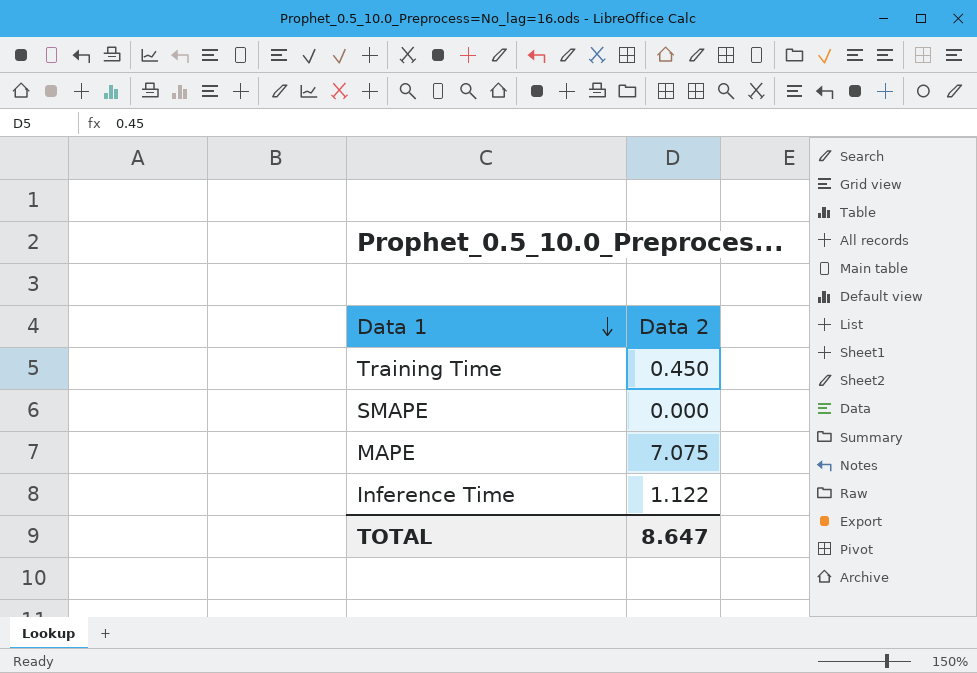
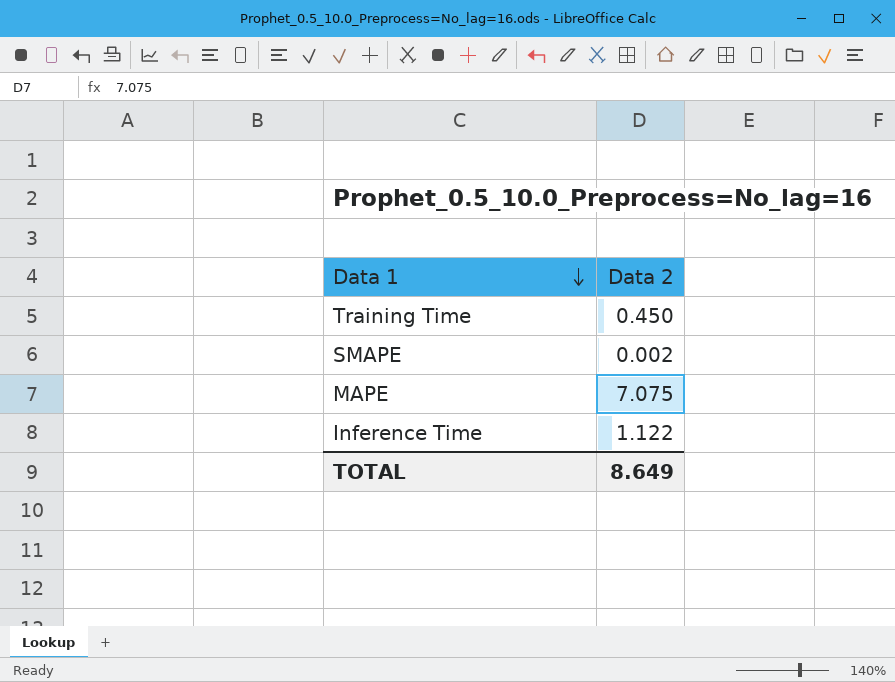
SMAPE | Data 2: 0.000 -> 0.002
TOTAL | Data 2: 8.647 -> 8.649

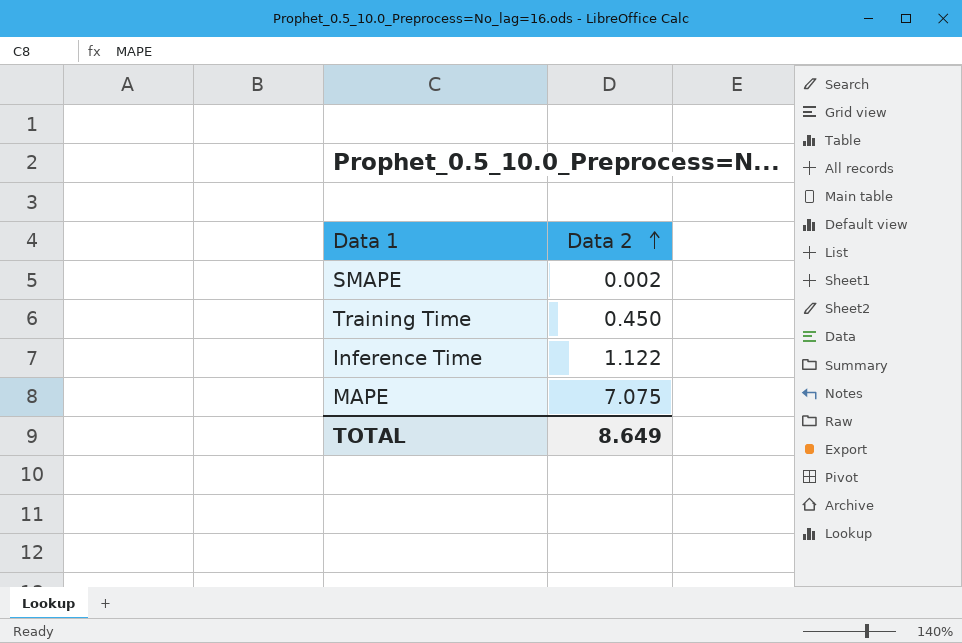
row order: Data 1 descending -> Data 2 ascending

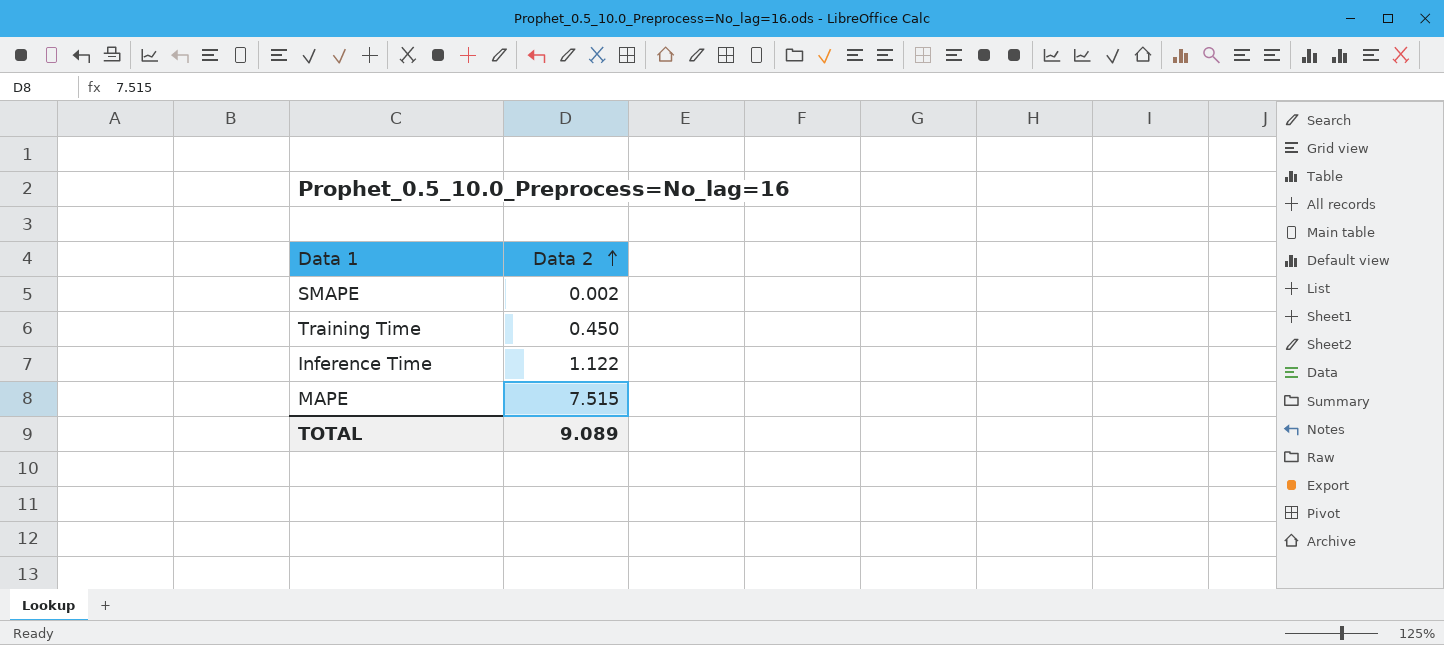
MAPE | Data 2: 7.075 -> 7.515
TOTAL | Data 2: 8.649 -> 9.089

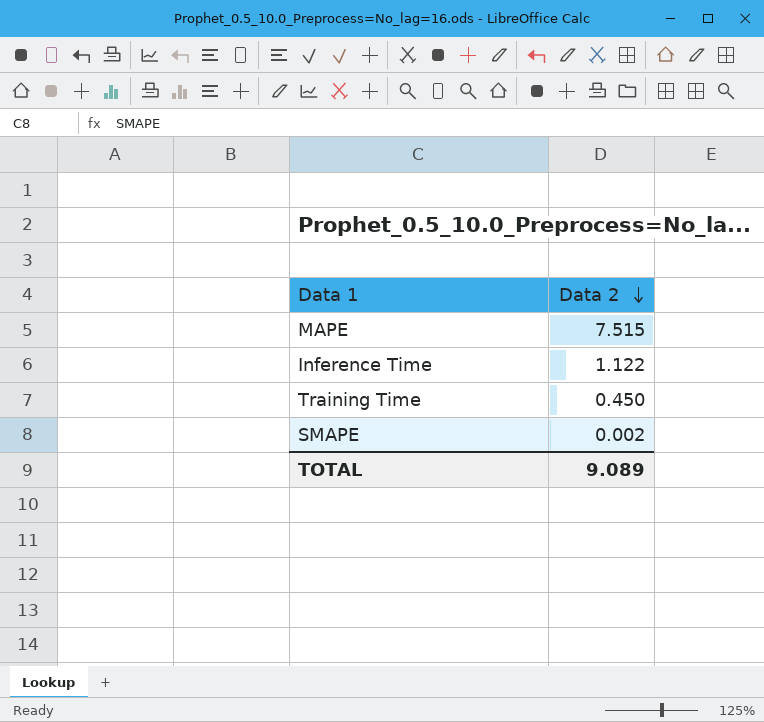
row order: Data 2 ascending -> Data 2 descending

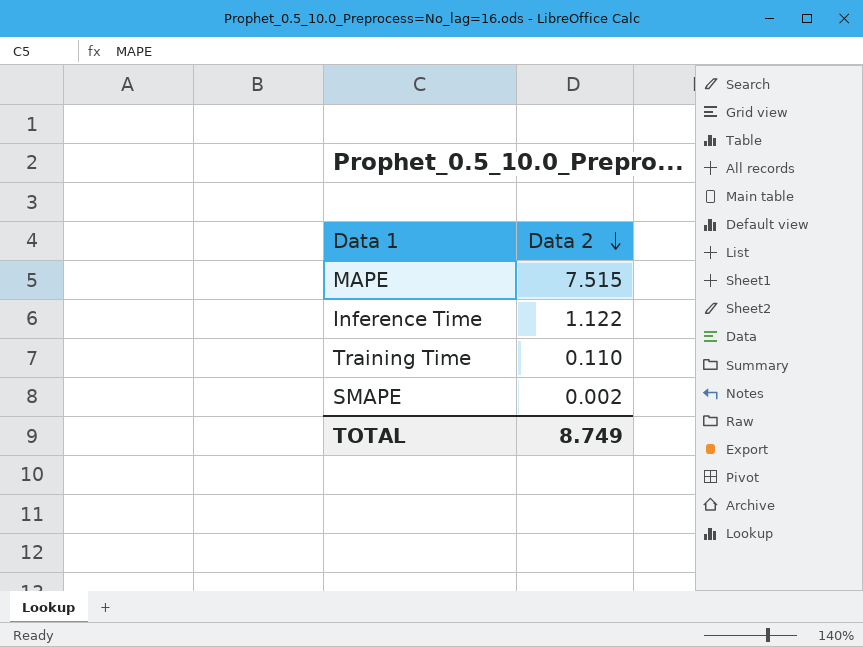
Training Time | Data 2: 0.450 -> 0.110
TOTAL | Data 2: 9.089 -> 8.749

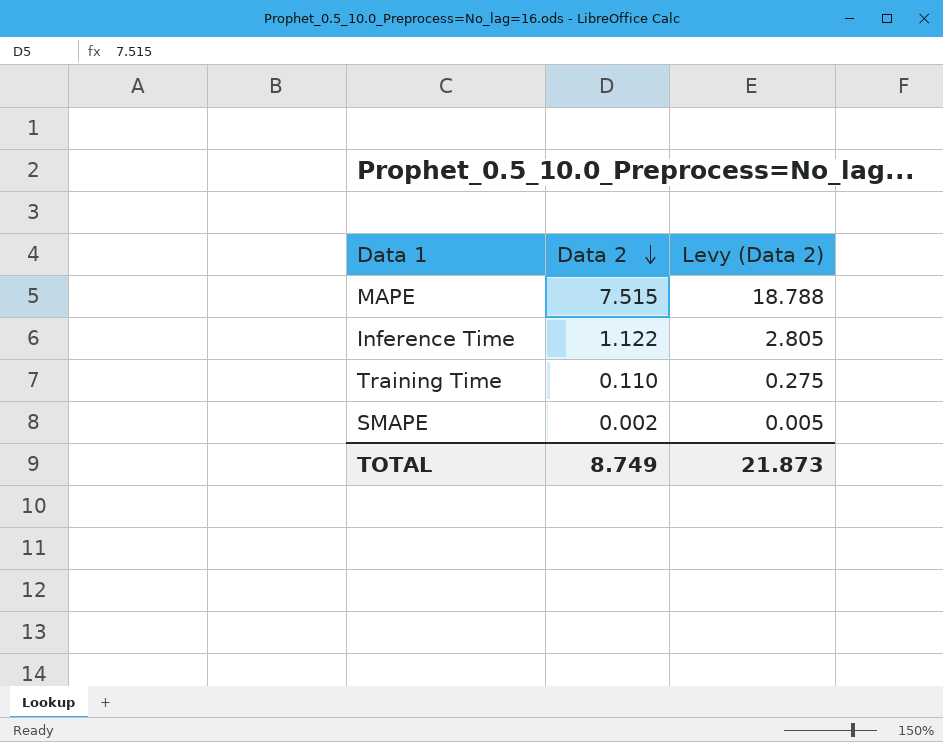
column Levy (Data 2) | formula: none -> [Data 2] * 2.5

